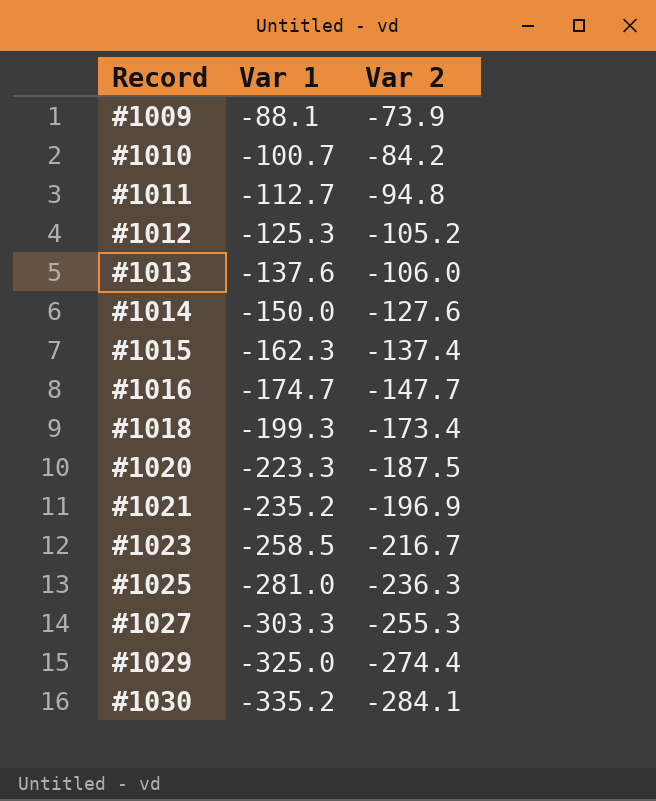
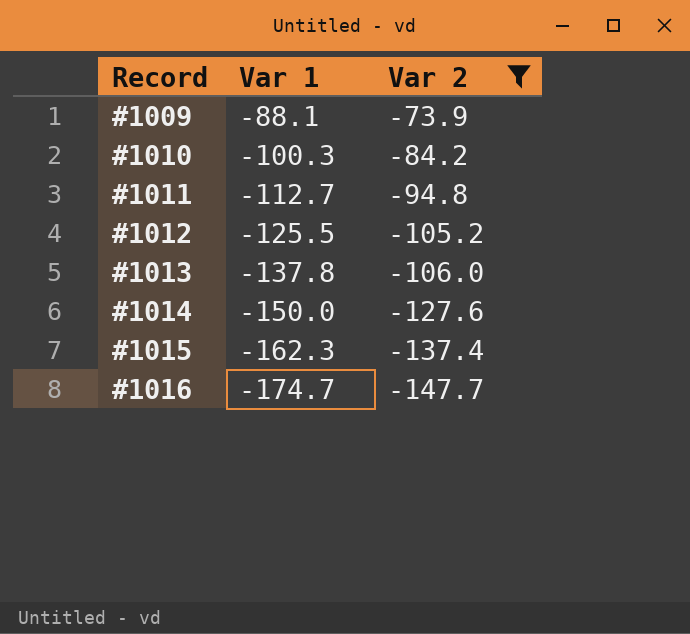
filter: none -> Var 2 >= -147.7
#1010 | Var 1: -100.7 -> -100.3
#1012 | Var 1: -125.3 -> -125.5
#1013 | Var 1: -137.6 -> -137.8

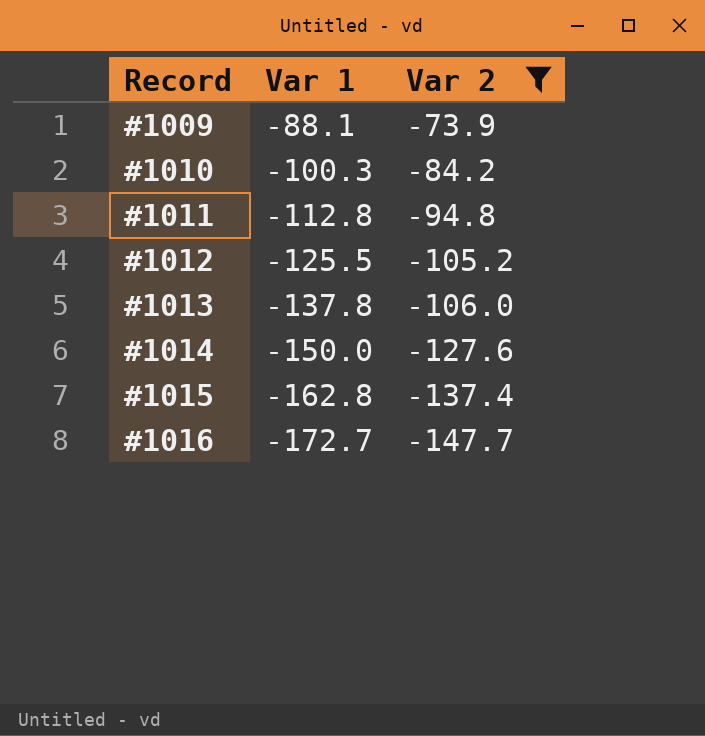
#1011 | Var 1: -112.7 -> -112.8
#1015 | Var 1: -162.3 -> -162.8
#1016 | Var 1: -174.7 -> -172.7

